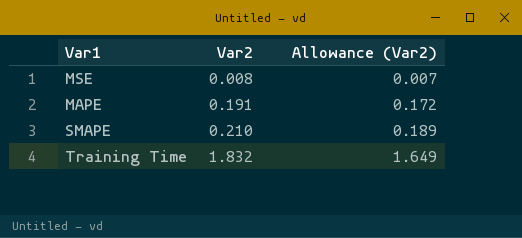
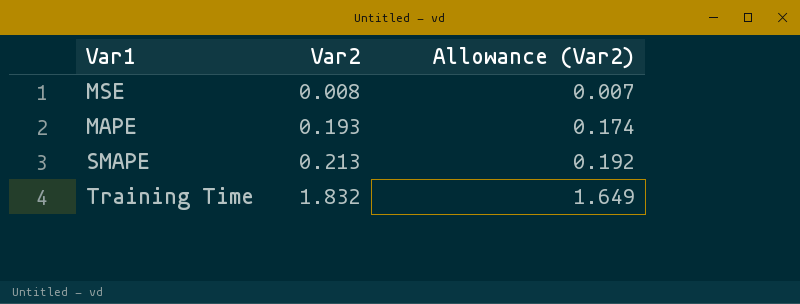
MAPE | Var2: 0.191 -> 0.193
MAPE | Allowance (Var2): 0.172 -> 0.174
SMAPE | Var2: 0.210 -> 0.213
SMAPE | Allowance (Var2): 0.189 -> 0.192

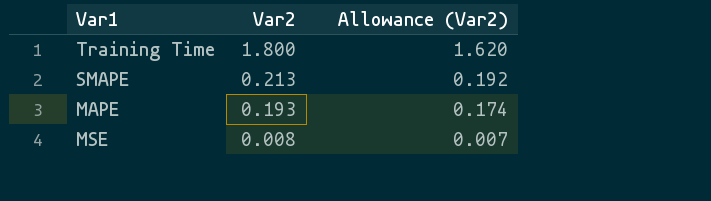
row order: Var2 ascending -> Var2 descending
Training Time | Var2: 1.832 -> 1.800
Training Time | Allowance (Var2): 1.649 -> 1.620

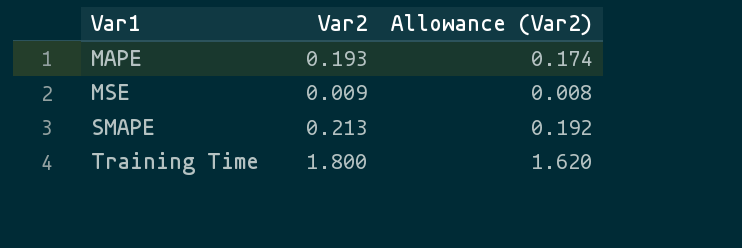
row order: Var2 descending -> Var1 ascending
MSE | Var2: 0.008 -> 0.009
MSE | Allowance (Var2): 0.007 -> 0.008

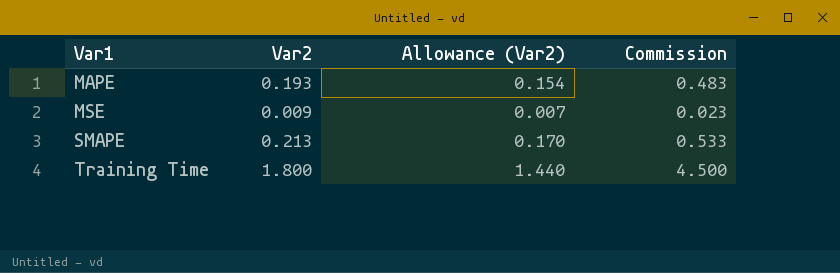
column Allowance (Var2) | formula: [Var2] * 0.9 -> [Var2] * 0.8
column Commission | formula: none -> [Var2] * 2.5

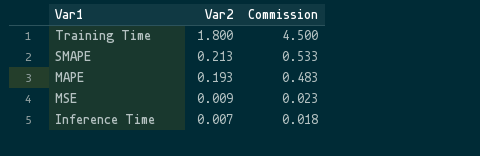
row order: Var1 ascending -> Var2 descending
column Allowance (Var2) | formula: [Var2] * 0.8 -> none
row Inference Time: none -> 0.007 | 0.018

